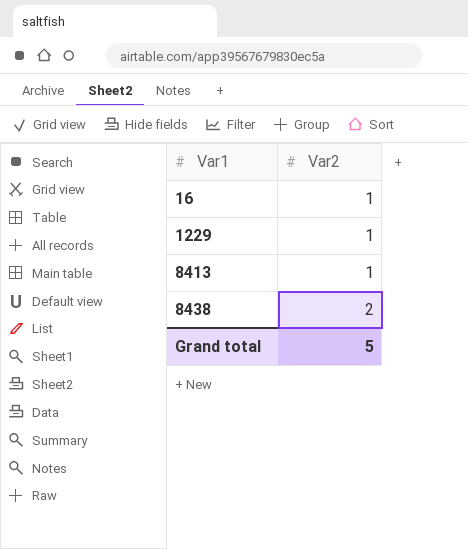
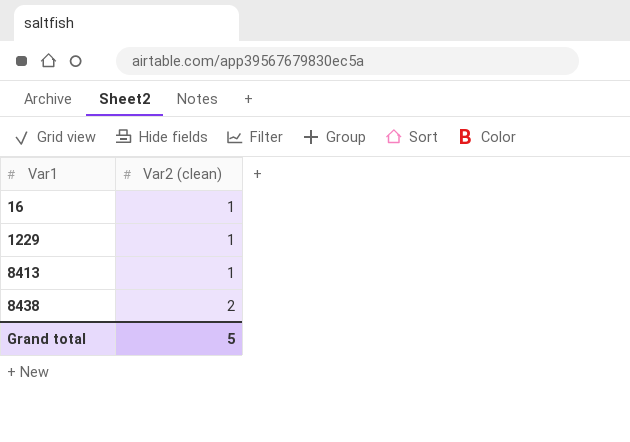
column name: Var2 -> Var2 (clean)

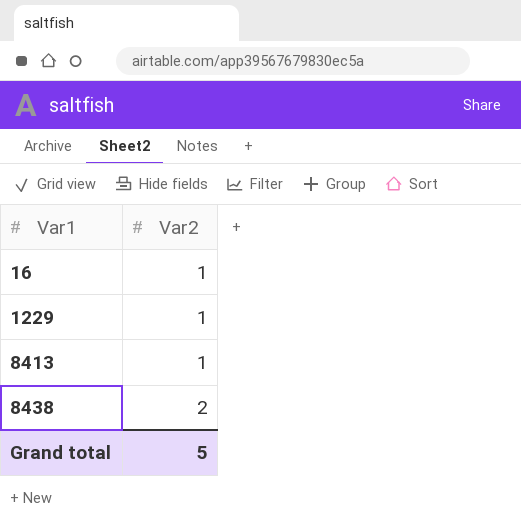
column name: Var2 (clean) -> Var2

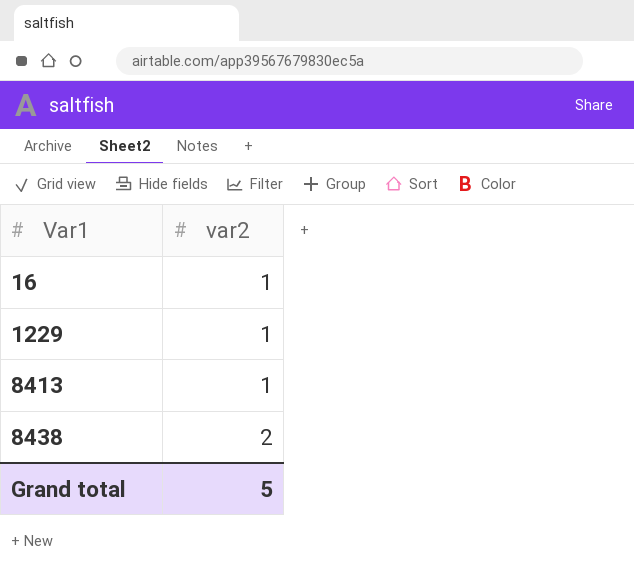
column name: Var2 -> var2

